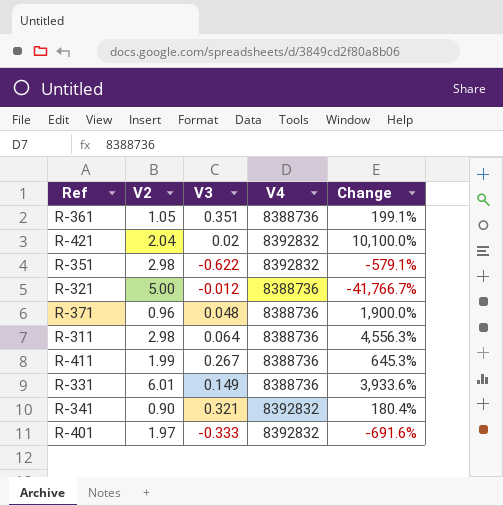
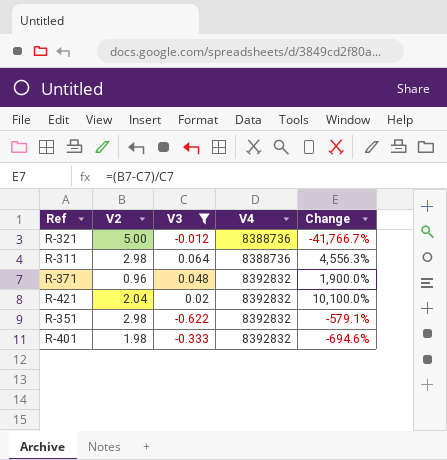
filter: none -> V3 <= 0.064
row order: none -> V4 ascending
R-371 | V4: 8388736 -> 8392832
R-401 | V2: 1.97 -> 1.98
R-401 | Change: -691.6% -> -694.6%

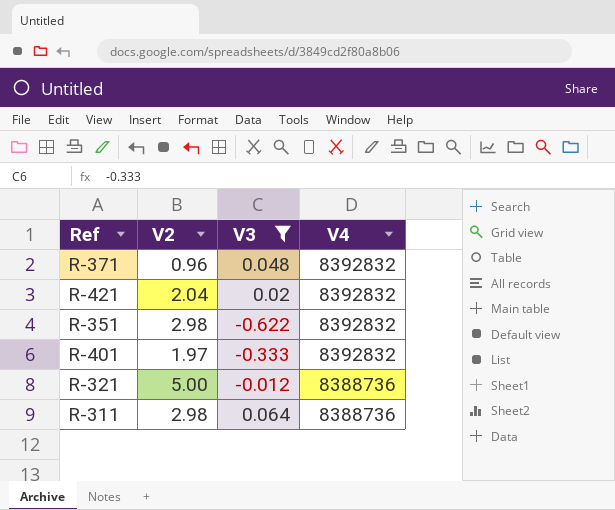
row order: V4 ascending -> V4 descending
column Change | formula: ([V2] - [V3]) / [V3] -> none
R-401 | V2: 1.98 -> 1.97

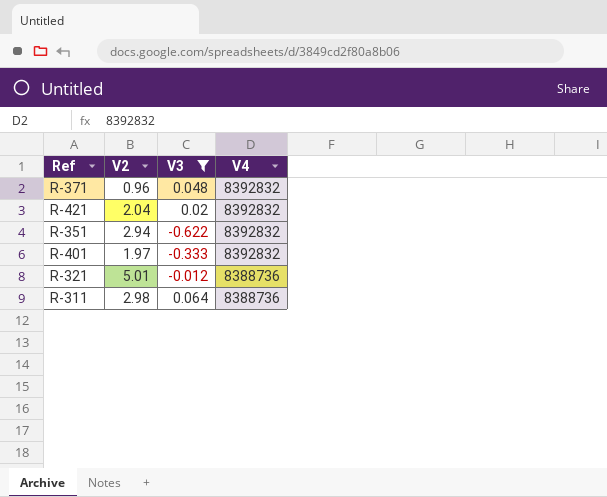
R-351 | V2: 2.98 -> 2.94
R-321 | V2: 5.00 -> 5.01

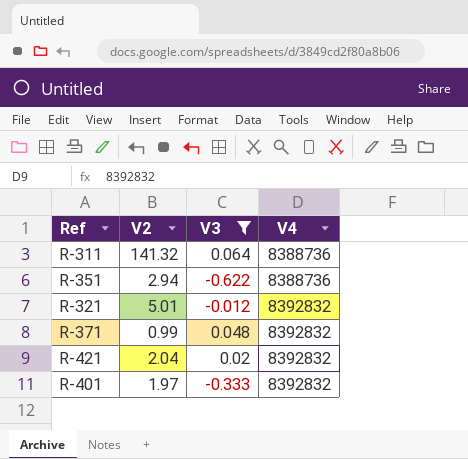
row order: V4 descending -> V4 ascending
R-311 | V2: 2.98 -> 141.32
R-351 | V4: 8392832 -> 8388736
R-321 | V4: 8388736 -> 8392832
R-371 | V2: 0.96 -> 0.99

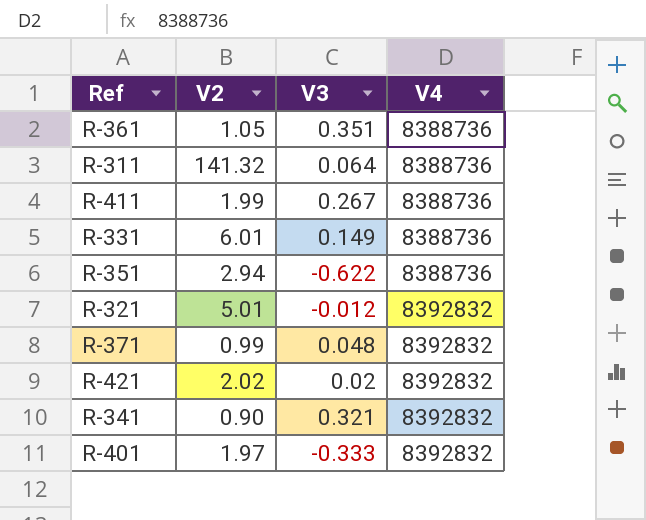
filter: V3 <= 0.064 -> none
R-421 | V2: 2.04 -> 2.02

